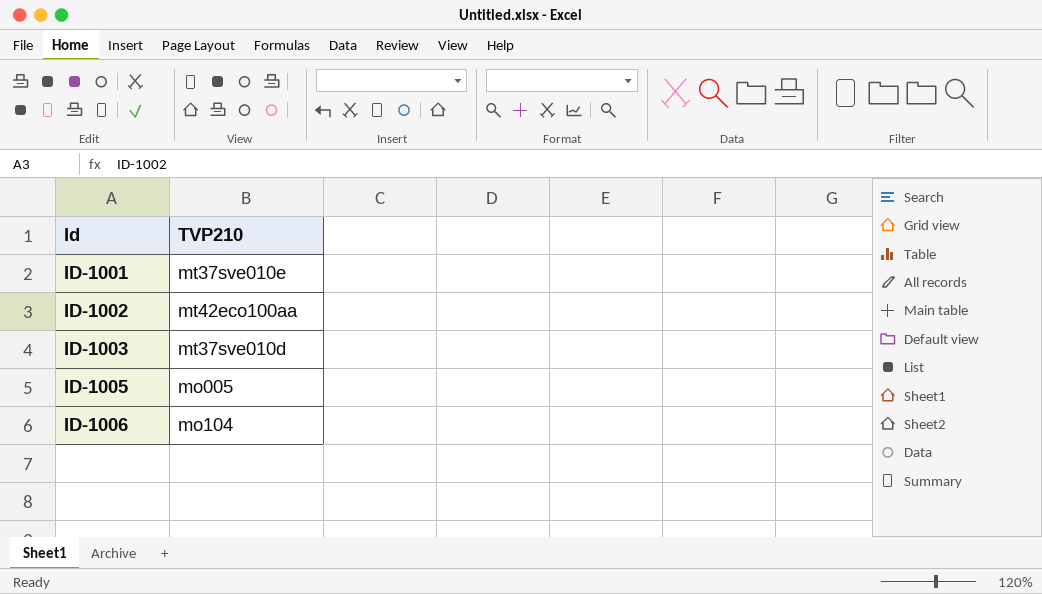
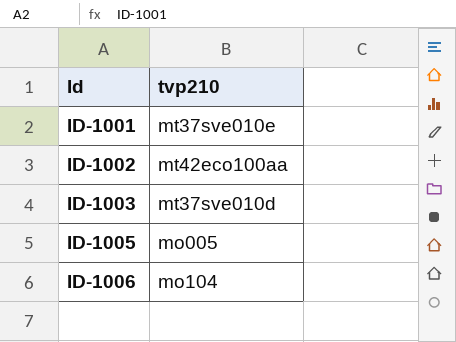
column name: TVP210 -> tvp210

